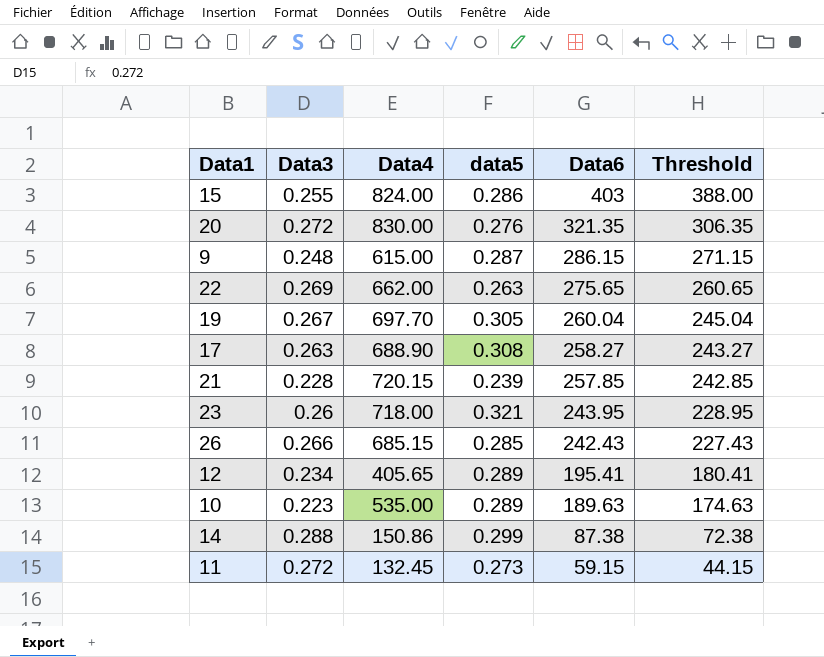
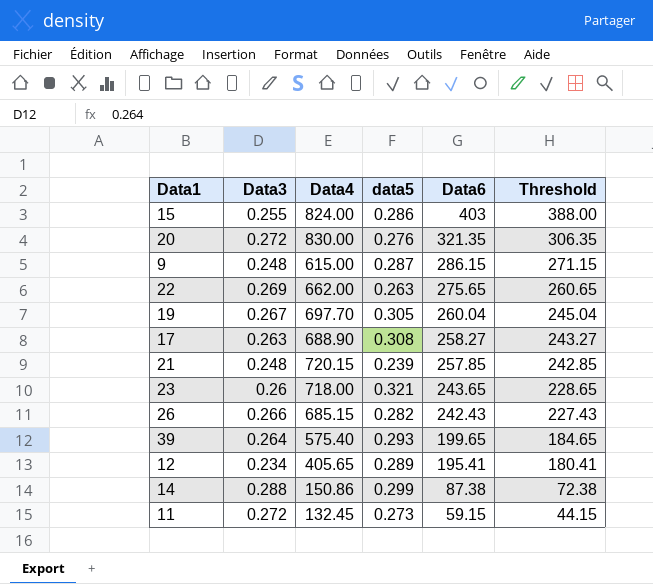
row 10: 0.223 | 535.00 | 0.289 | 189.63 | 174.63 -> none
21 | Data3: 0.228 -> 0.248
23 | Data6: 243.95 -> 243.65
23 | Threshold: 228.95 -> 228.65
26 | data5: 0.285 -> 0.282
row 39: none -> 0.264 | 575.40 | 0.293 | 199.65 | 184.65

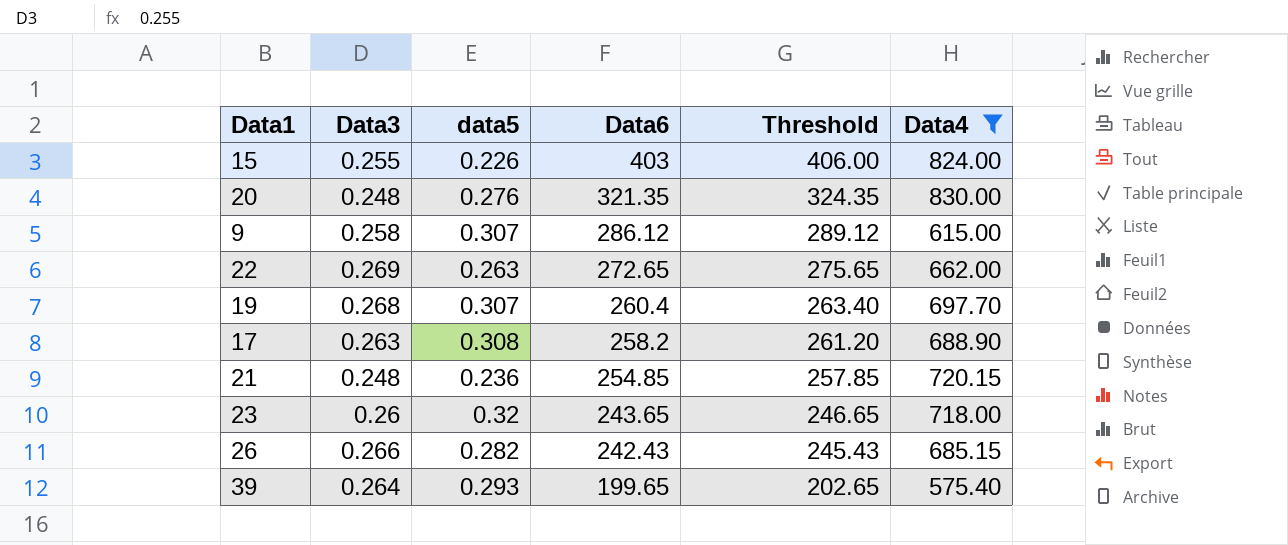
filter: none -> Data4 >= 575.40
column Threshold | formula: [Data6] - 15 -> [Data6] + 3
column Data4 | position: 3 -> 6
15 | data5: 0.286 -> 0.226
20 | Data3: 0.272 -> 0.248
9 | Data3: 0.248 -> 0.258
9 | data5: 0.287 -> 0.307
9 | Data6: 286.15 -> 286.12
22 | Data6: 275.65 -> 272.65
19 | Data3: 0.267 -> 0.268
19 | data5: 0.305 -> 0.307
19 | Data6: 260.04 -> 260.4
17 | Data6: 258.27 -> 258.2
21 | data5: 0.239 -> 0.236
21 | Data6: 257.85 -> 254.85
23 | data5: 0.321 -> 0.32

